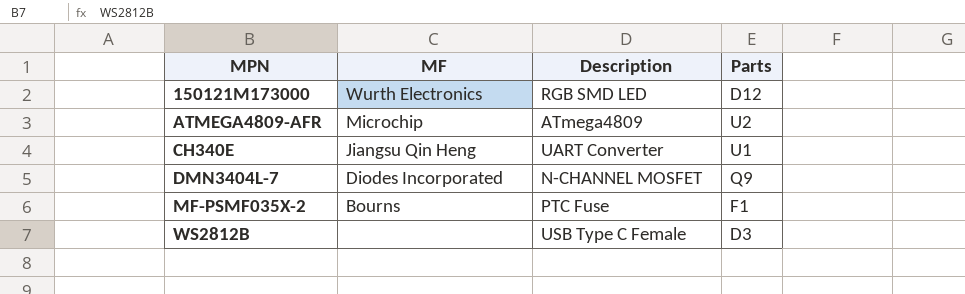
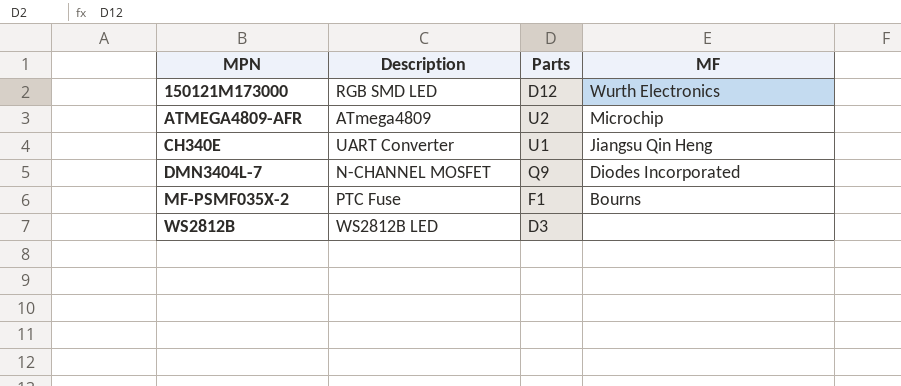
column MF | position: 2 -> 4
WS2812B | Description: USB Type C Female -> WS2812B LED

